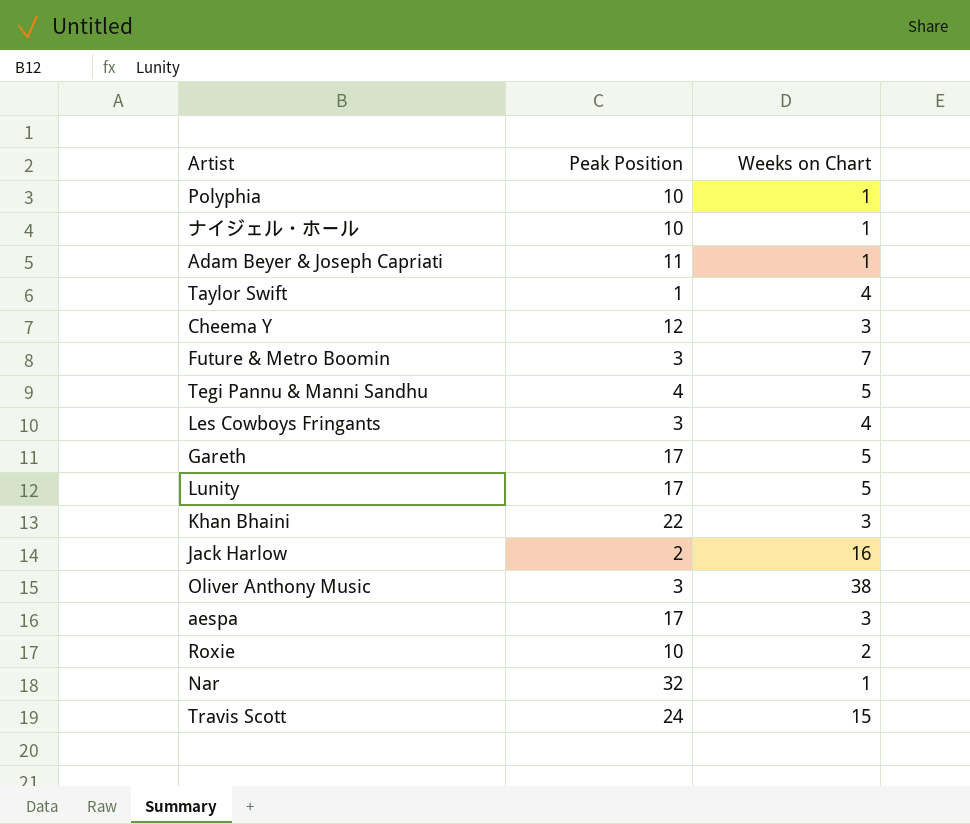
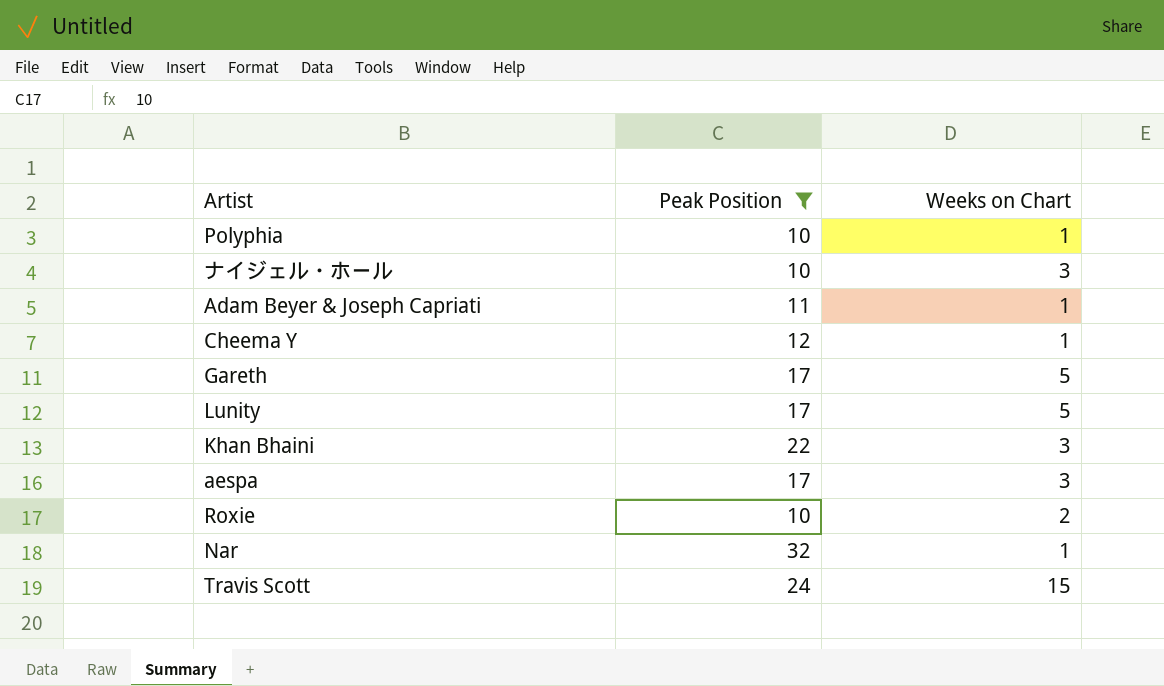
filter: none -> Peak Position >= 10
ナイジェル・ホール | Weeks on Chart: 1 -> 3
Cheema Y | Weeks on Chart: 3 -> 1

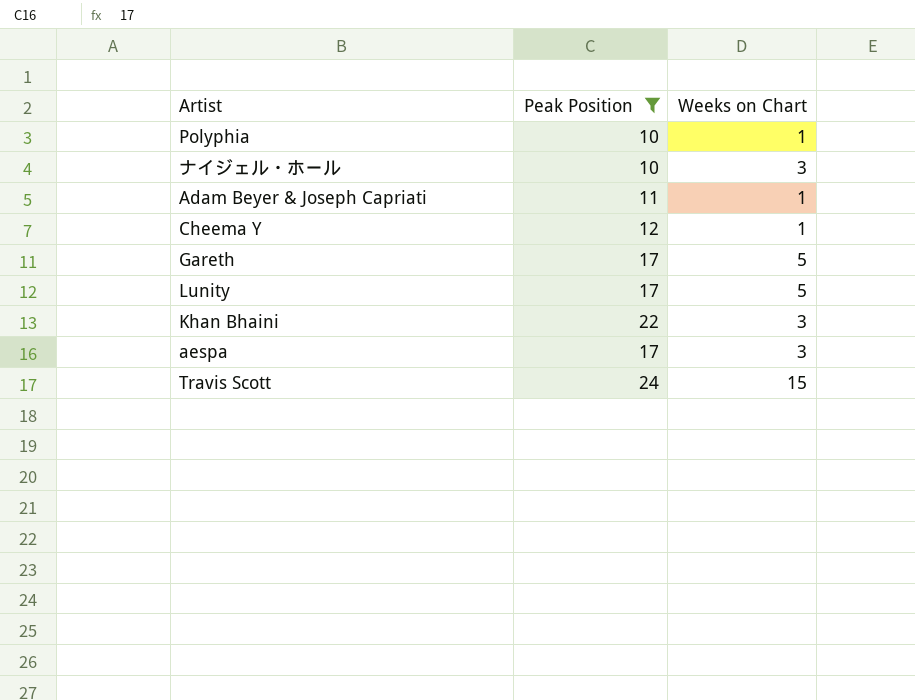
row Roxie: 10 | 2 -> none
row Nar: 32 | 1 -> none

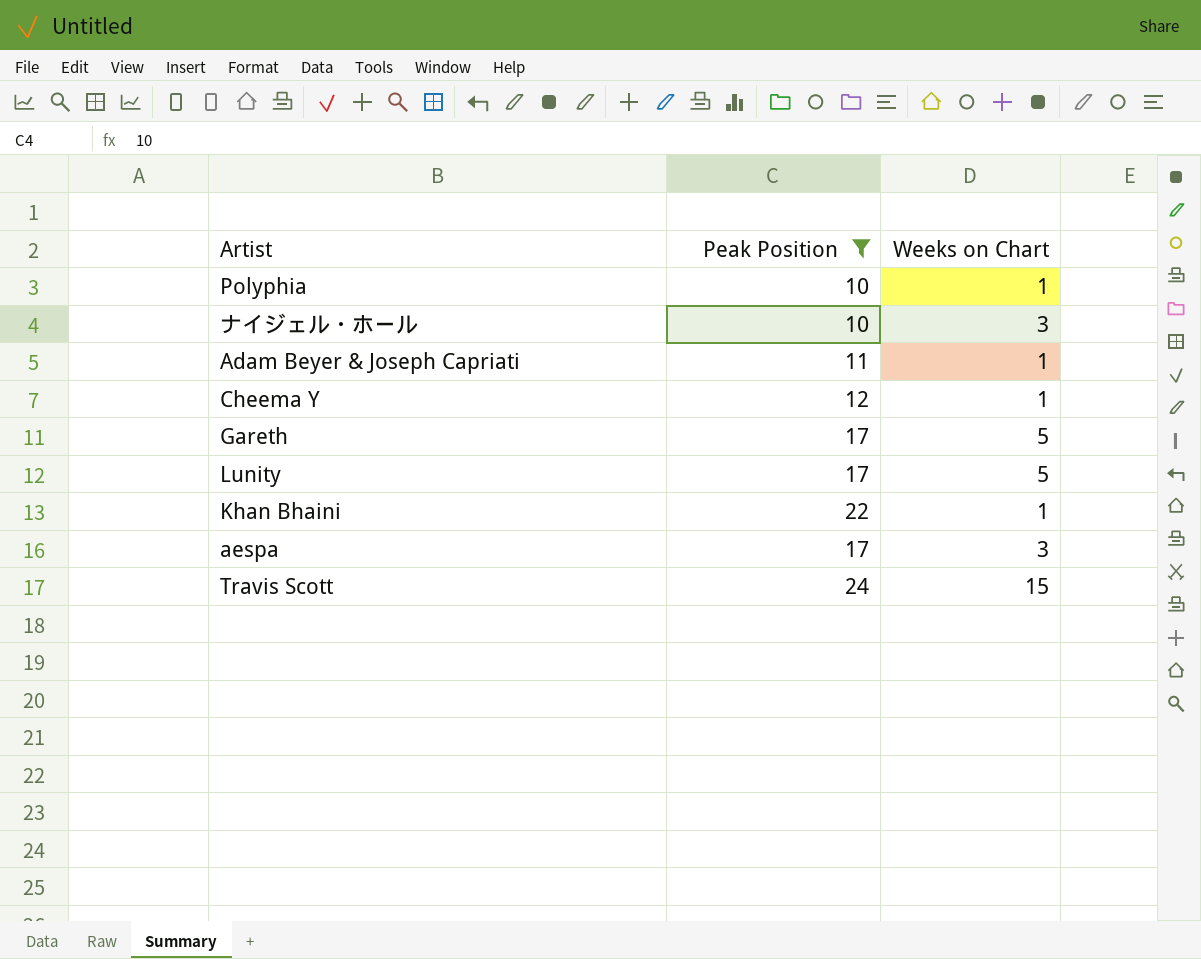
Khan Bhaini | Weeks on Chart: 3 -> 1

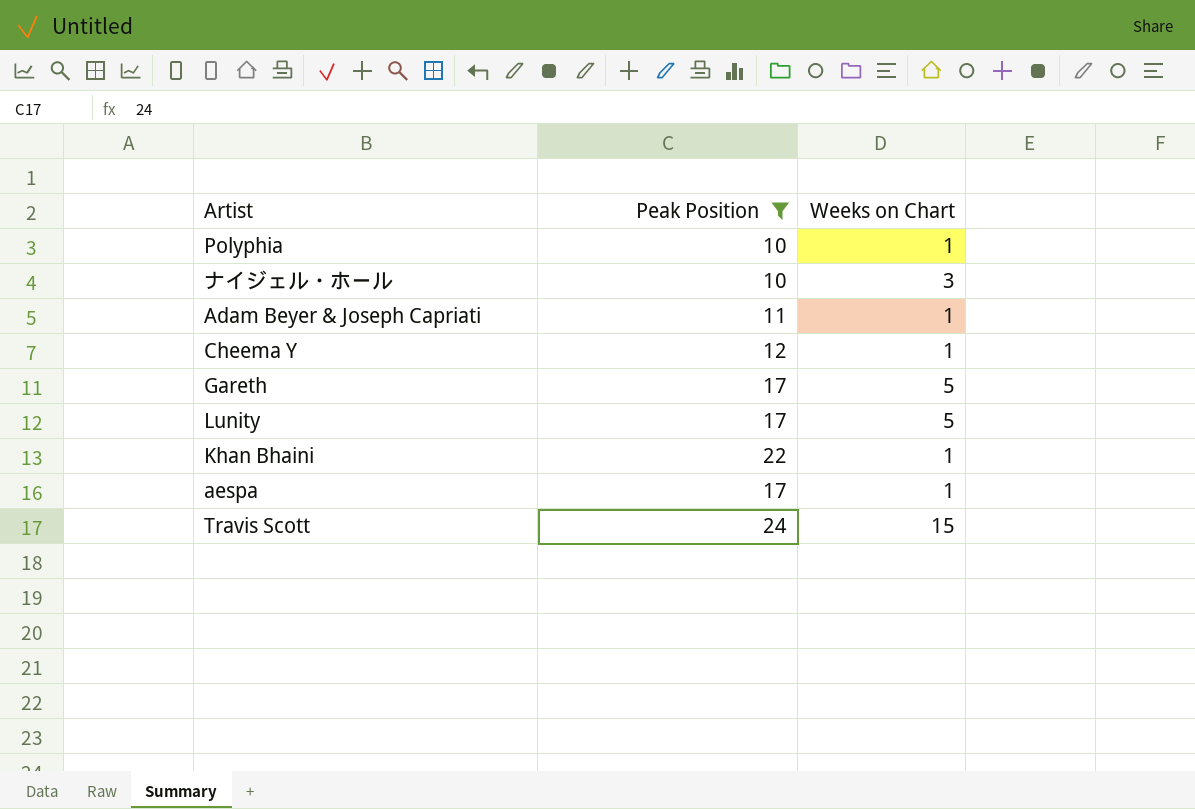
aespa | Weeks on Chart: 3 -> 1

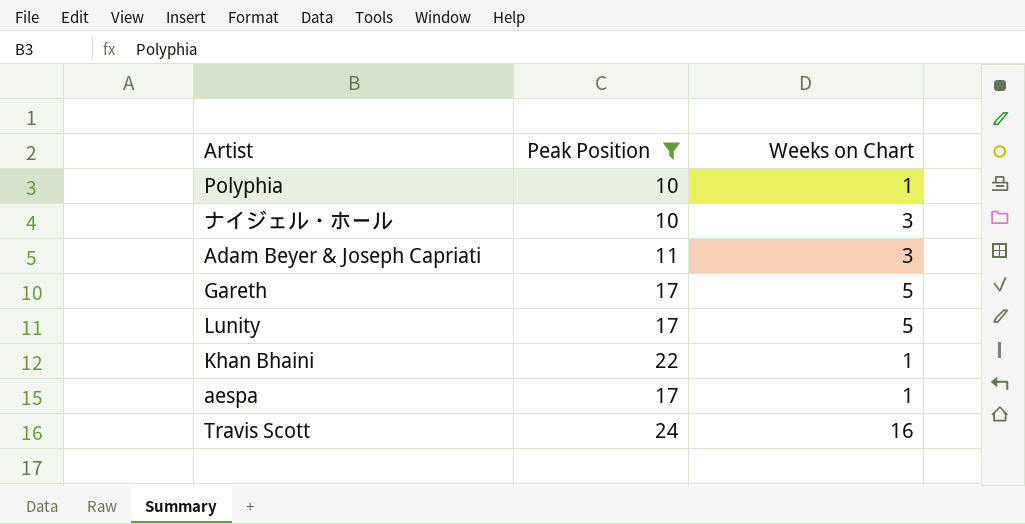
row Cheema Y: 12 | 1 -> none
Adam Beyer & Joseph Capriati | Weeks on Chart: 1 -> 3
Travis Scott | Weeks on Chart: 15 -> 16

